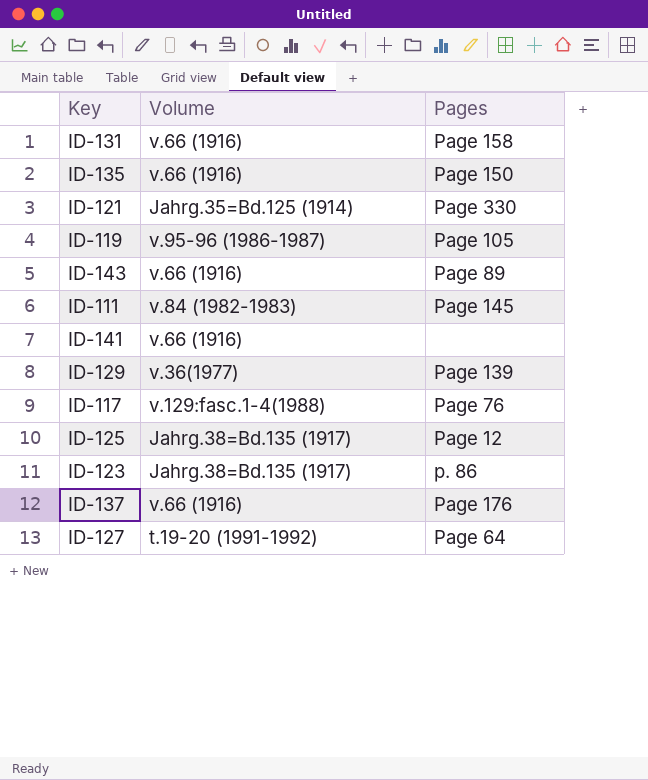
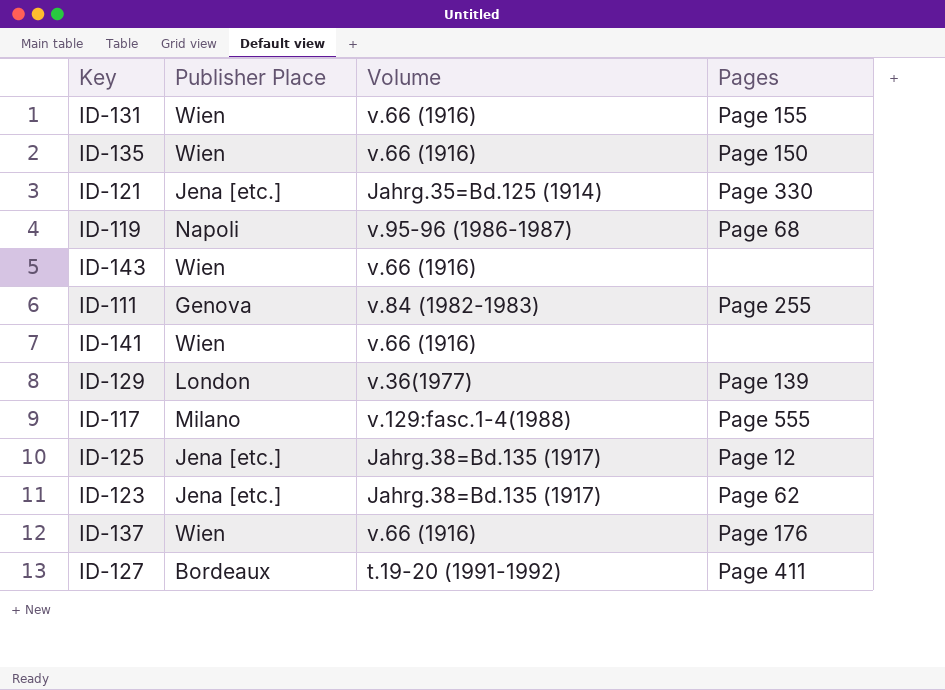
column Publisher Place | position: none -> 2
ID-131 | Pages: Page 158 -> Page 155
ID-119 | Pages: Page 105 -> Page 68
ID-143 | Pages: Page 89 -> none
ID-111 | Pages: Page 145 -> Page 255
ID-117 | Pages: Page 76 -> Page 555
ID-123 | Pages: p. 86 -> Page 62
ID-127 | Pages: Page 64 -> Page 411

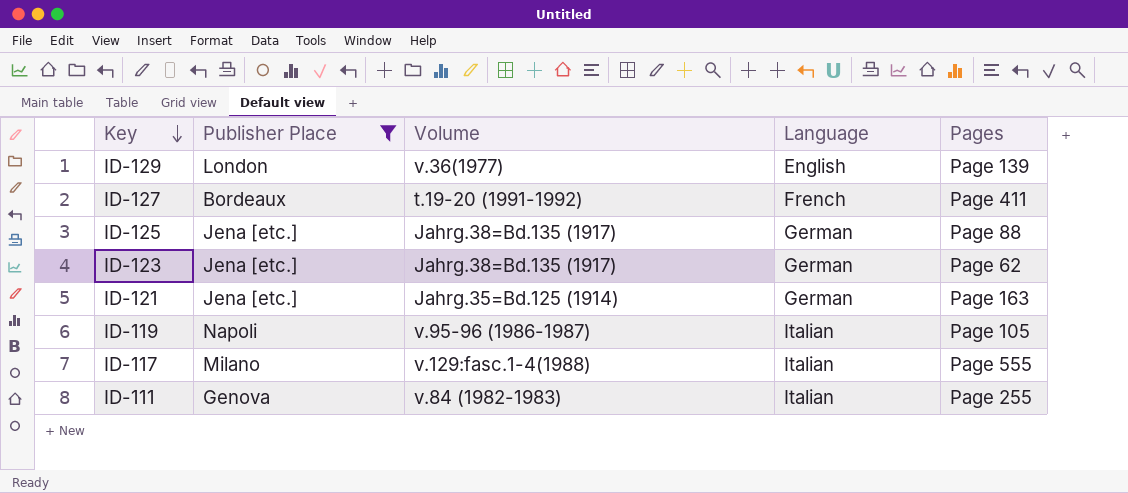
filter: none -> Publisher Place != Wien
row order: none -> Key descending
column Language | position: none -> 4
ID-125 | Pages: Page 12 -> Page 88
ID-121 | Pages: Page 330 -> Page 163
ID-119 | Pages: Page 68 -> Page 105

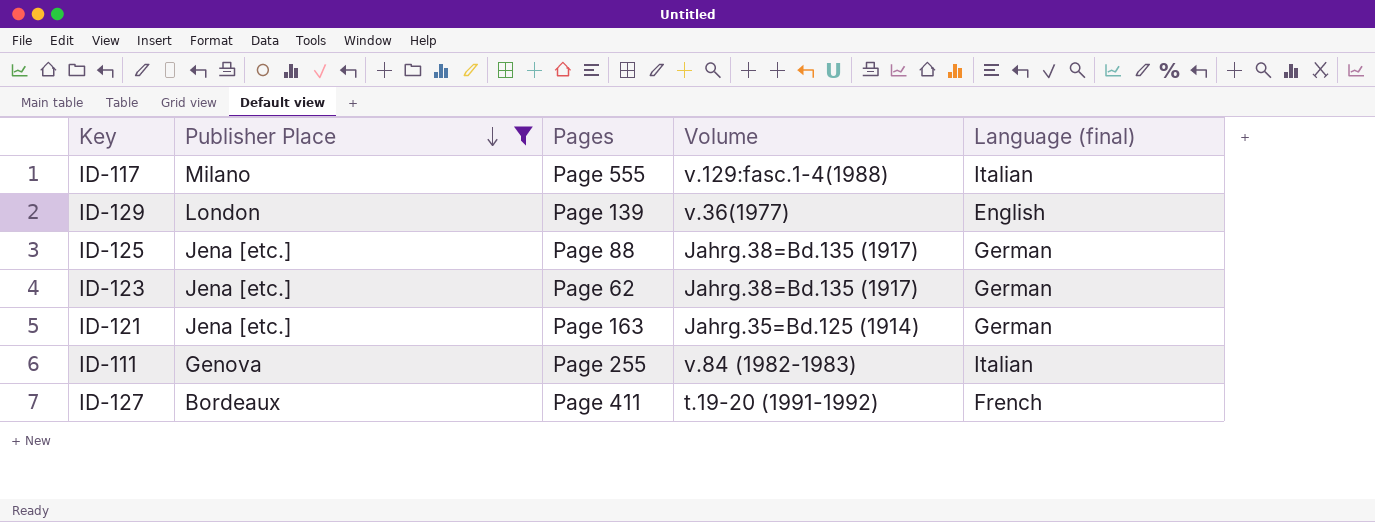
row order: Key descending -> Publisher Place descending
column Pages | position: 5 -> 3
column name: Language -> Language (final)
row ID-119: Napoli | v.95-96 (1986-1987) | Italian | Page 105 -> none

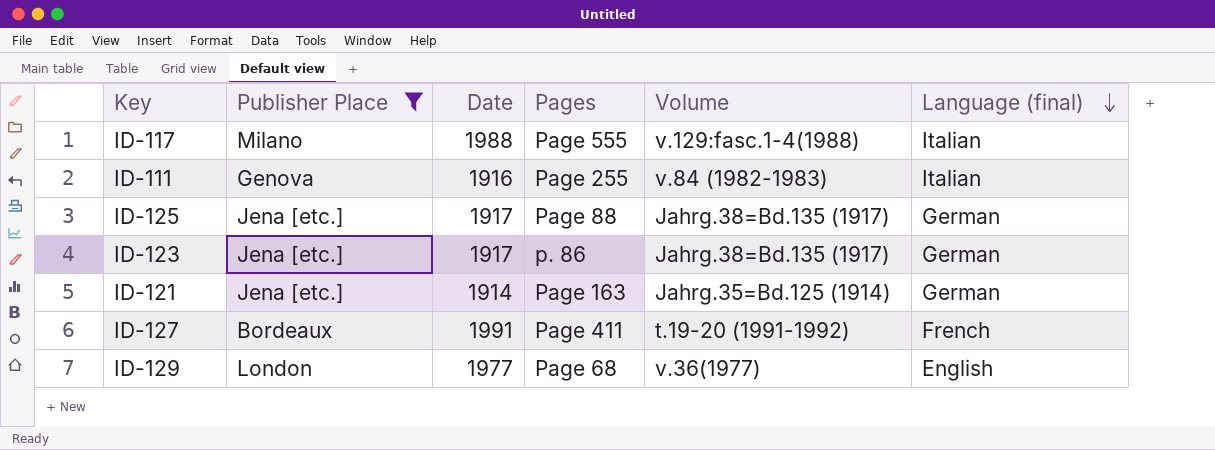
row order: Publisher Place descending -> Language (final) descending
column Date | position: none -> 3
ID-123 | Pages: Page 62 -> p. 86
ID-129 | Pages: Page 139 -> Page 68

